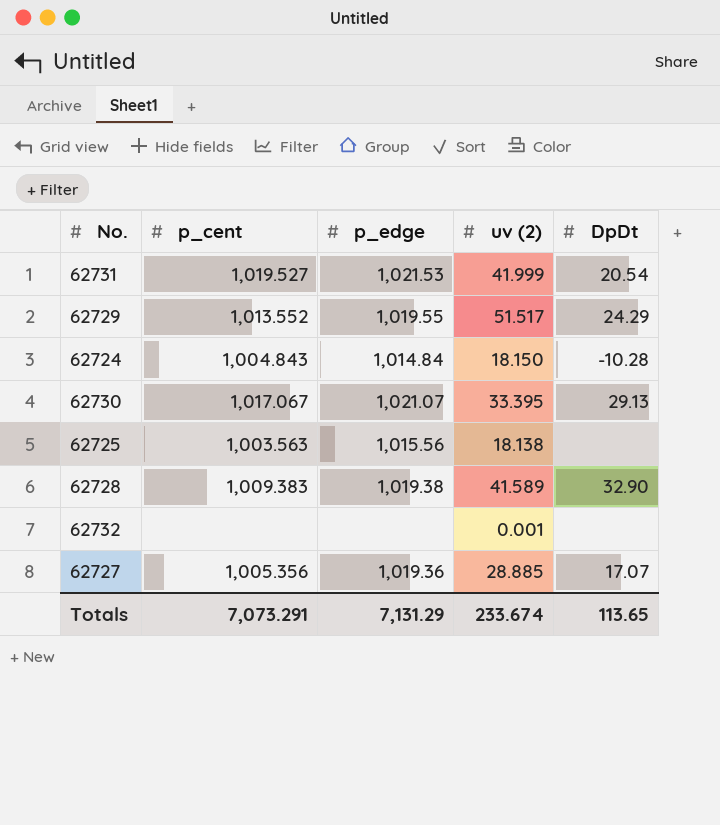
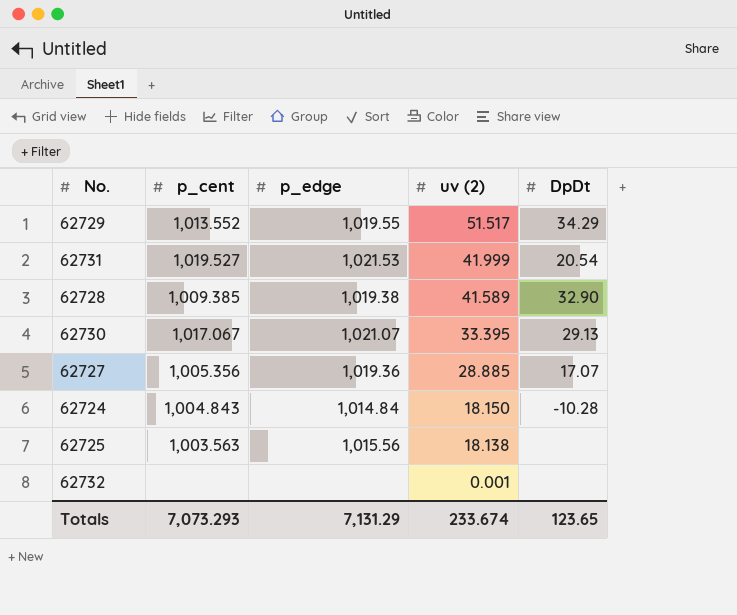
row order: none -> uv (2) descending
62729 | DpDt: 24.29 -> 34.29
62728 | p_cent: 1,009.383 -> 1,009.385
Totals | p_cent: 7,073.291 -> 7,073.293
Totals | DpDt: 113.65 -> 123.65

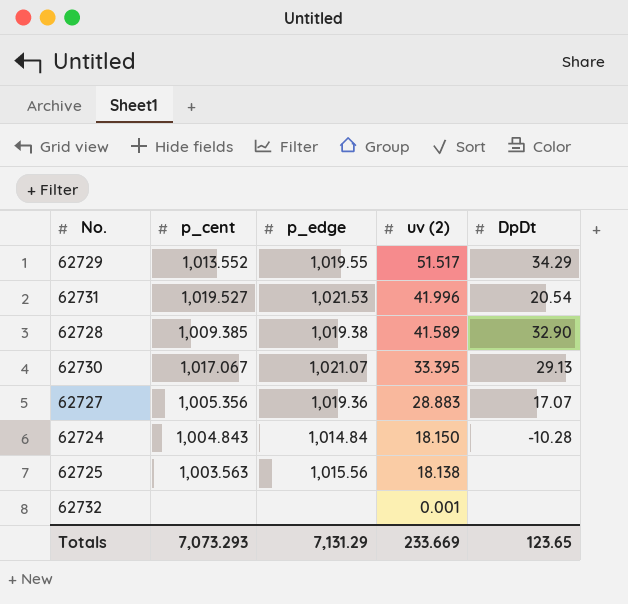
62731 | uv (2): 41.999 -> 41.996
62727 | uv (2): 28.885 -> 28.883
Totals | uv (2): 233.674 -> 233.669

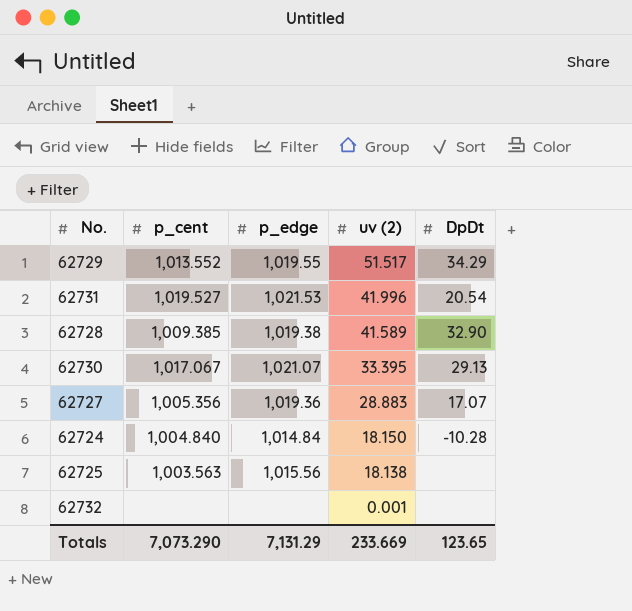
62724 | p_cent: 1,004.843 -> 1,004.840
Totals | p_cent: 7,073.293 -> 7,073.290

